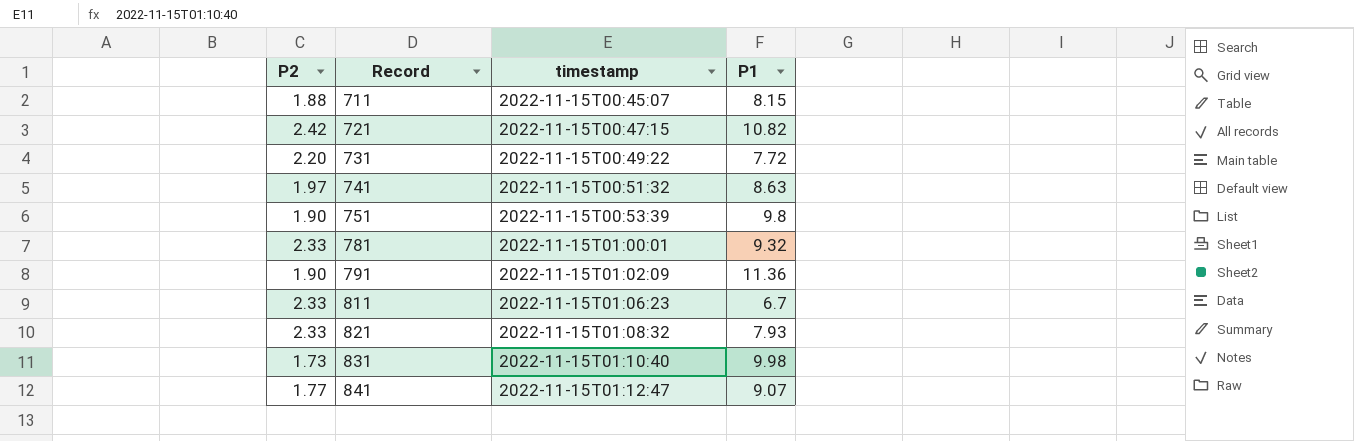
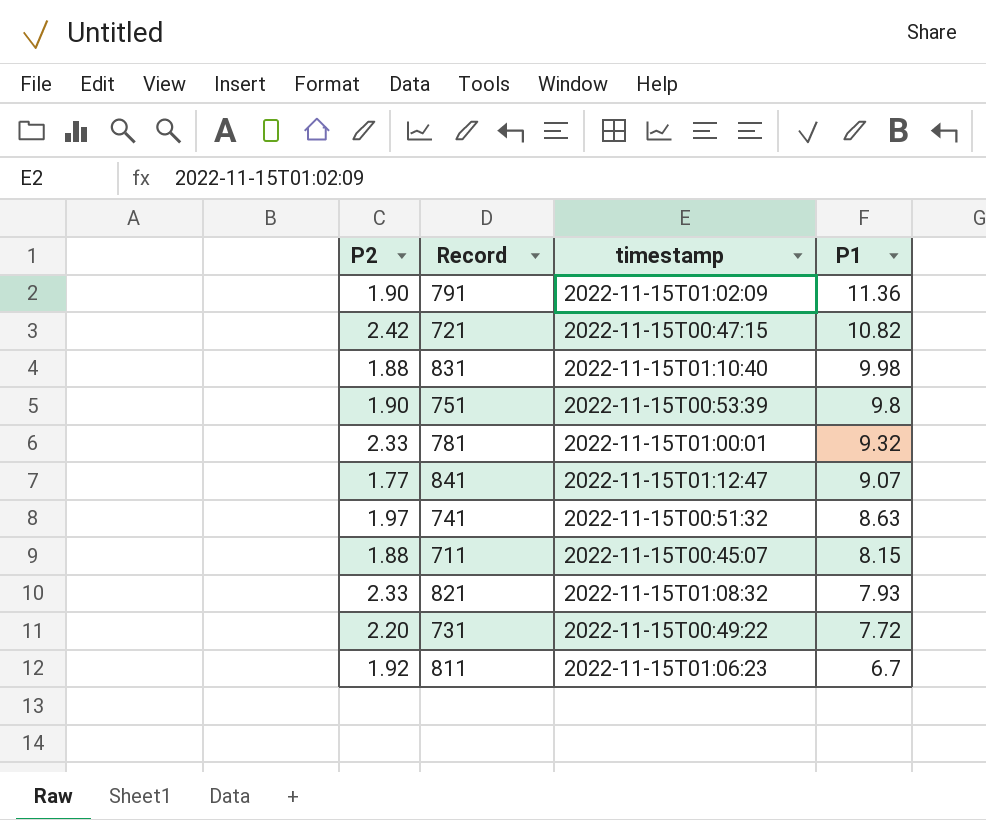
row order: Record ascending -> P1 descending
831 | P2: 1.73 -> 1.88
811 | P2: 2.33 -> 1.92

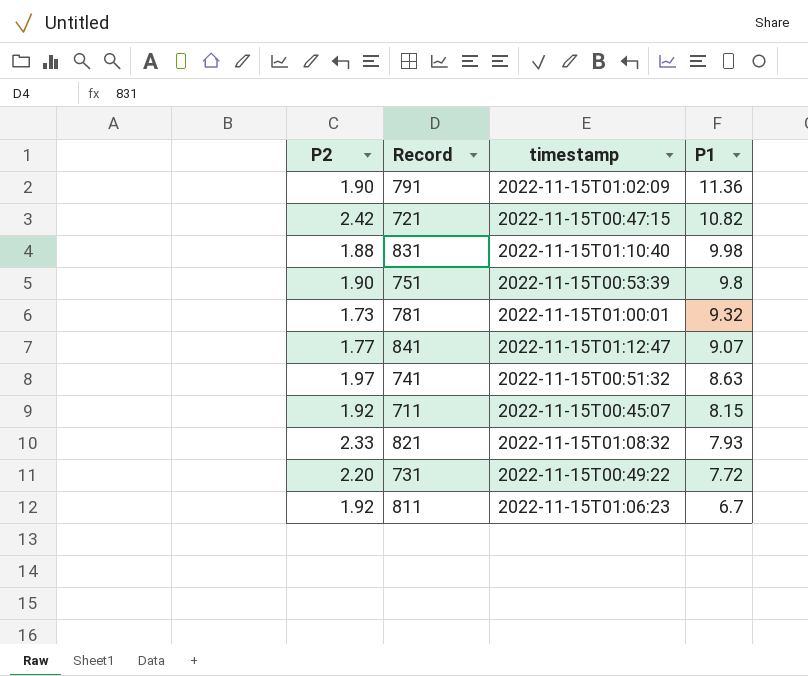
781 | P2: 2.33 -> 1.73
711 | P2: 1.88 -> 1.92

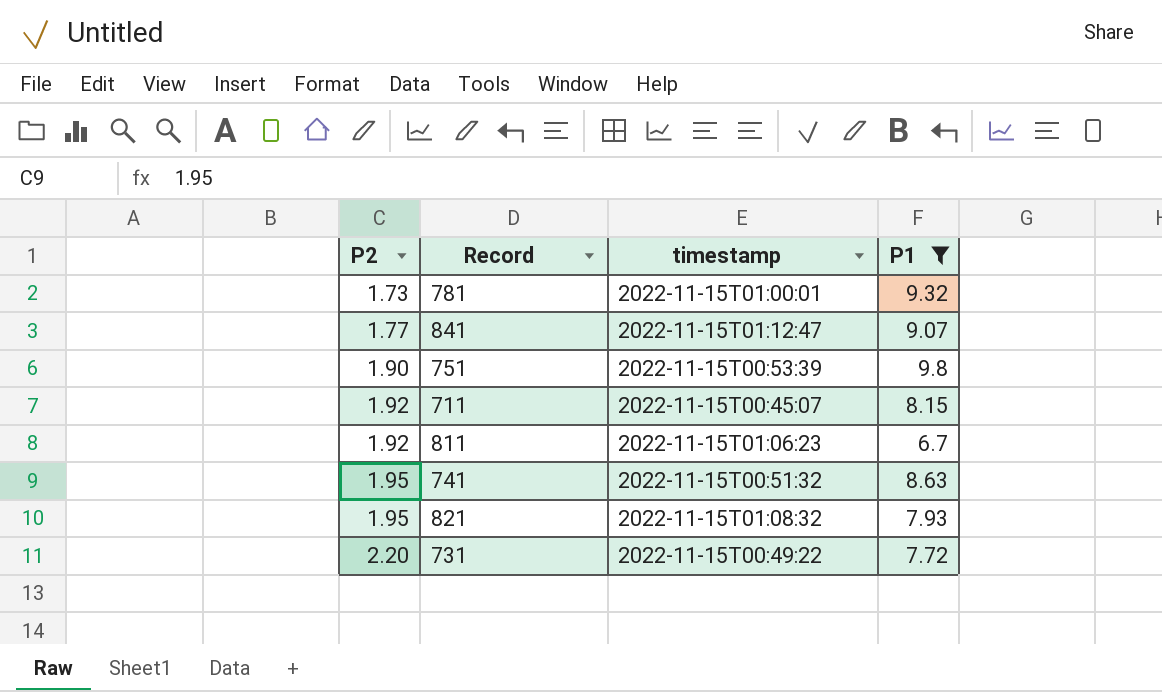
filter: none -> P1 <= 9.8
row order: P1 descending -> P2 ascending
741 | P2: 1.97 -> 1.95
821 | P2: 2.33 -> 1.95

